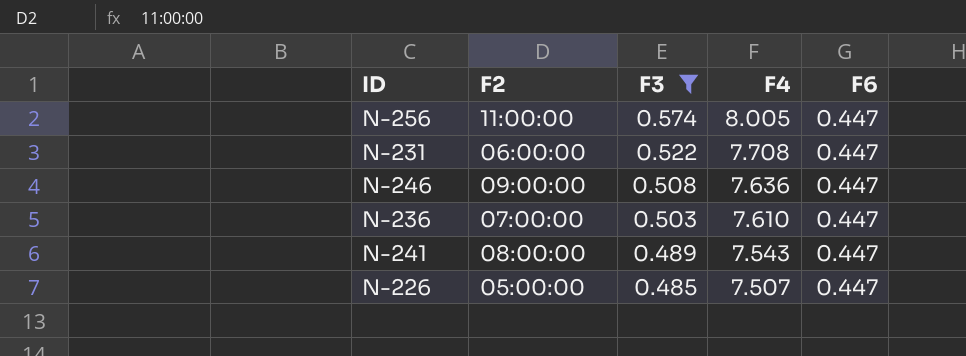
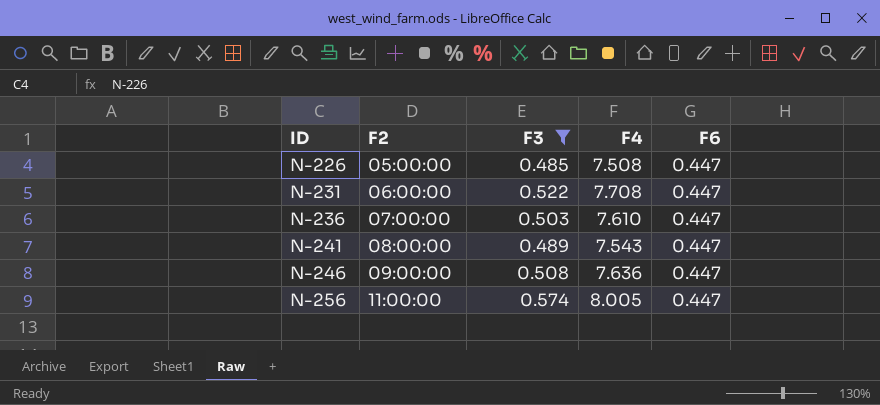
row order: F3 descending -> ID ascending
N-226 | F4: 7.507 -> 7.508

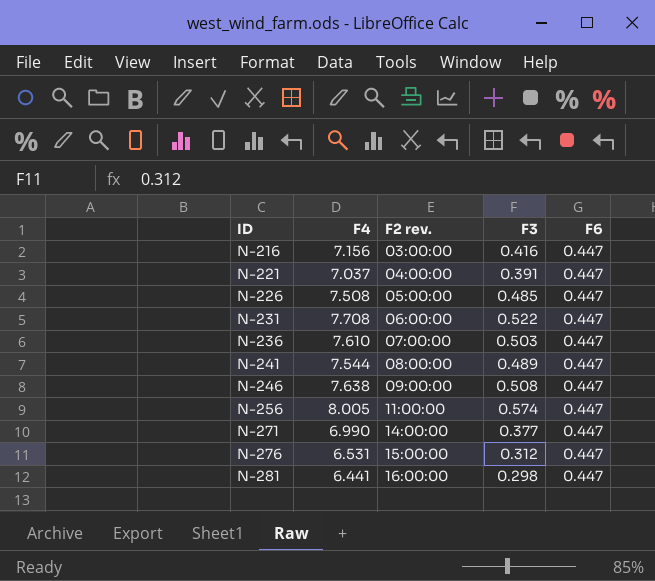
filter: F3 >= 0.485 -> none
column F4 | position: 4 -> 2
column name: F2 -> F2 rev.
N-241 | F4: 7.543 -> 7.544
N-246 | F4: 7.636 -> 7.638

